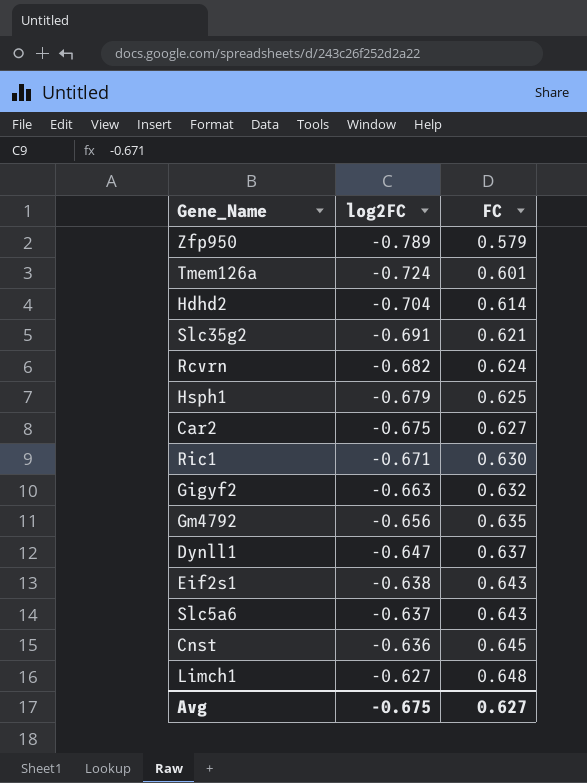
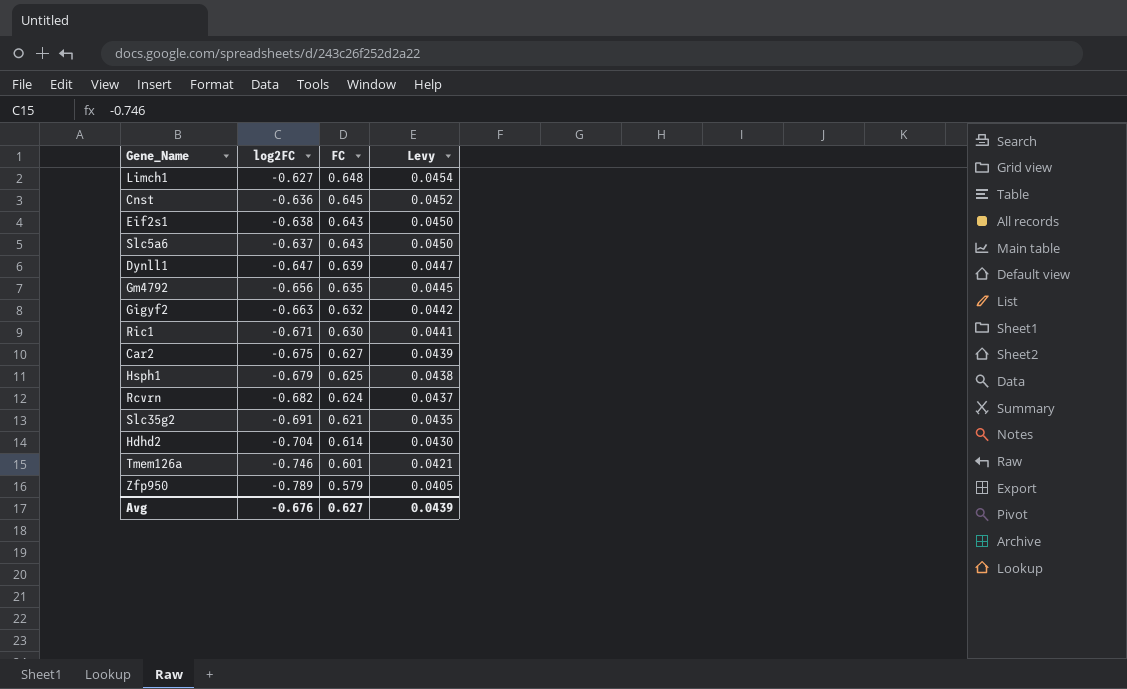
row order: log2FC ascending -> FC descending
column Levy | formula: none -> [FC] * 0.07
Dynll1 | FC: 0.637 -> 0.639
Tmem126a | log2FC: -0.724 -> -0.746
Avg | log2FC: -0.675 -> -0.676

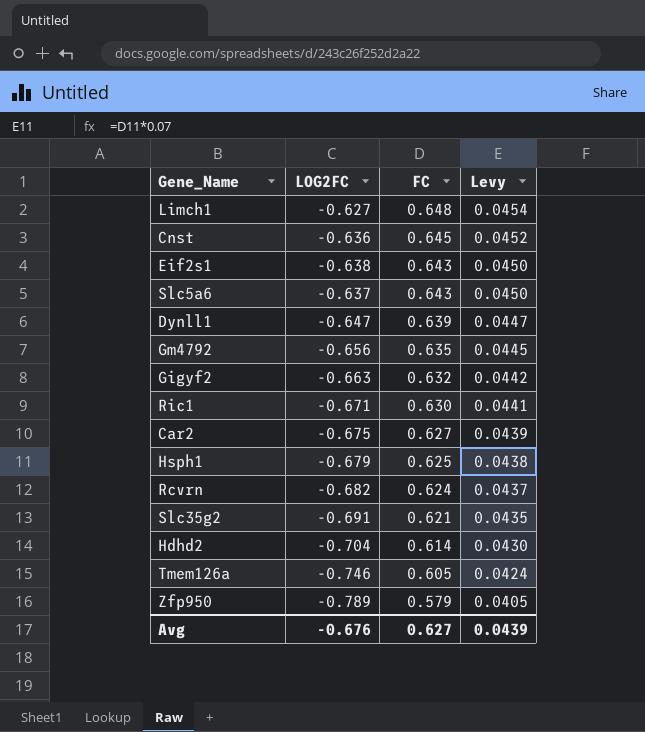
column name: log2FC -> LOG2FC
Tmem126a | FC: 0.601 -> 0.605
Tmem126a | Levy: 0.0421 -> 0.0424

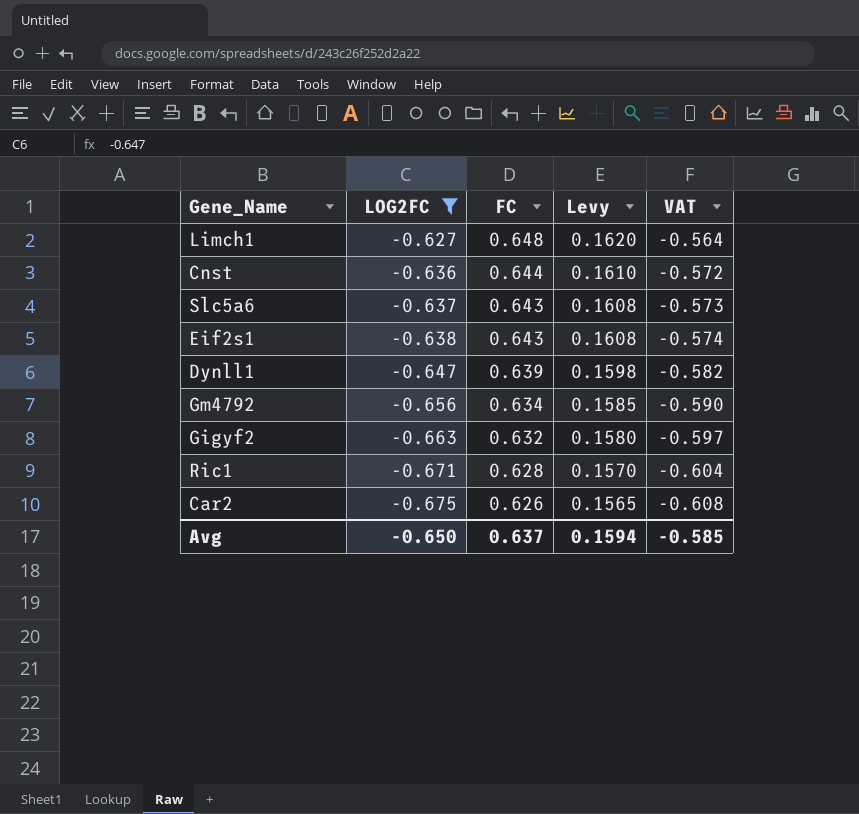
filter: none -> LOG2FC >= -0.675
row order: FC descending -> LOG2FC descending
column Levy | formula: [FC] * 0.07 -> [FC] * 0.25
column VAT | formula: none -> [LOG2FC] * 0.9
Cnst | FC: 0.645 -> 0.644
Gm4792 | FC: 0.635 -> 0.634
Ric1 | FC: 0.630 -> 0.628
Car2 | FC: 0.627 -> 0.626
Avg | LOG2FC: -0.676 -> -0.650
Avg | FC: 0.627 -> 0.637
Avg | Levy: 0.0439 -> 0.1594

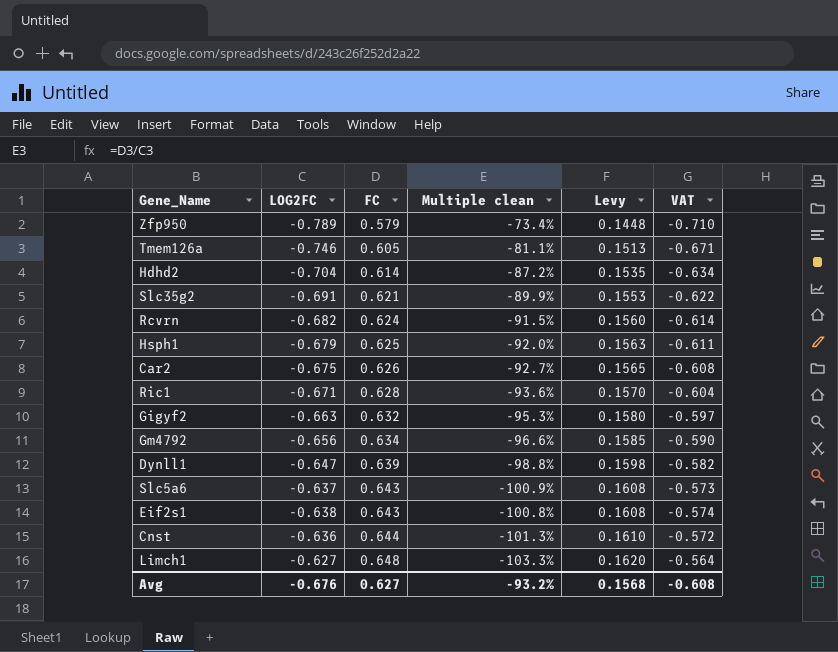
filter: LOG2FC >= -0.675 -> none
row order: LOG2FC descending -> FC ascending
column Multiple clean | formula: none -> [FC] / [LOG2FC]
Avg | LOG2FC: -0.650 -> -0.676
Avg | FC: 0.637 -> 0.627
Avg | Levy: 0.1594 -> 0.1568
Avg | VAT: -0.585 -> -0.608

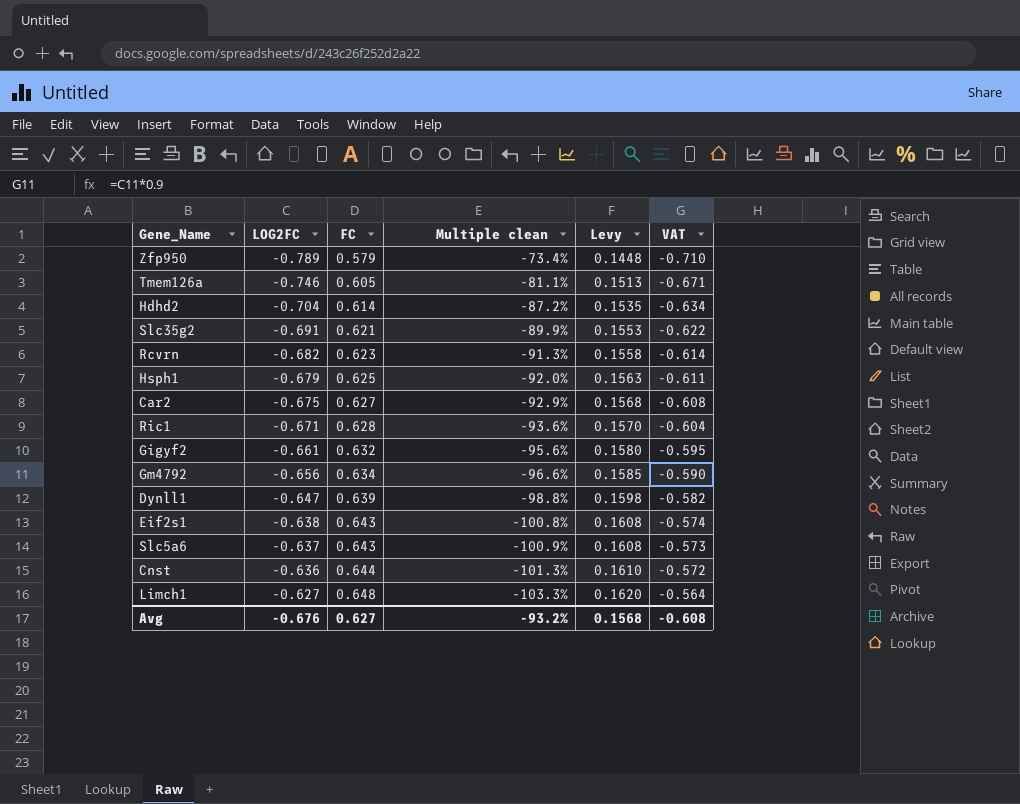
row order: FC ascending -> LOG2FC ascending
Rcvrn | FC: 0.624 -> 0.623
Rcvrn | Multiple clean: -91.5% -> -91.3%
Rcvrn | Levy: 0.1560 -> 0.1558
Car2 | FC: 0.626 -> 0.627
Car2 | Multiple clean: -92.7% -> -92.9%
Car2 | Levy: 0.1565 -> 0.1568
Gigyf2 | LOG2FC: -0.663 -> -0.661
Gigyf2 | Multiple clean: -95.3% -> -95.6%
Gigyf2 | VAT: -0.597 -> -0.595

